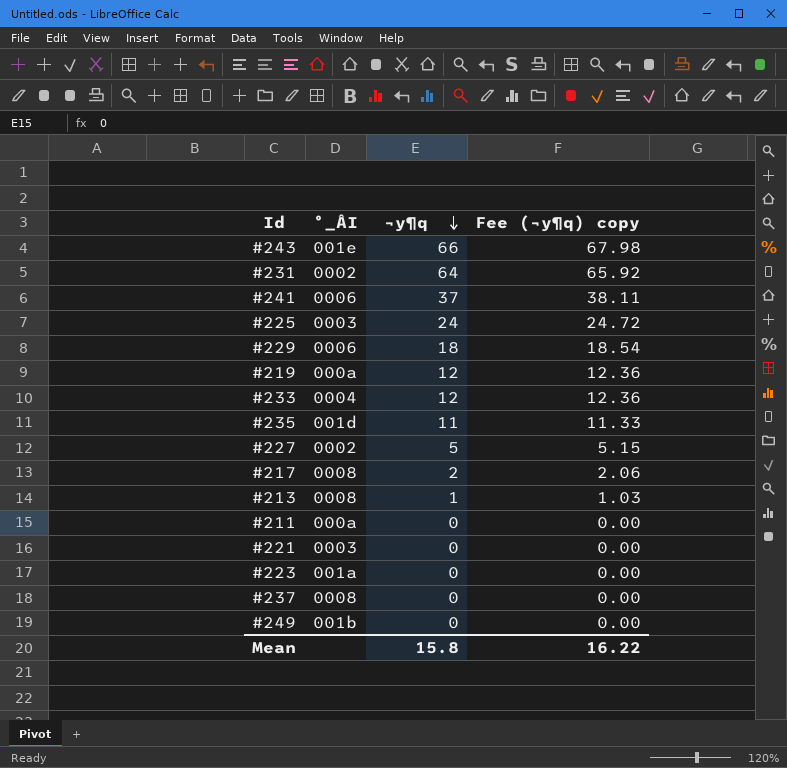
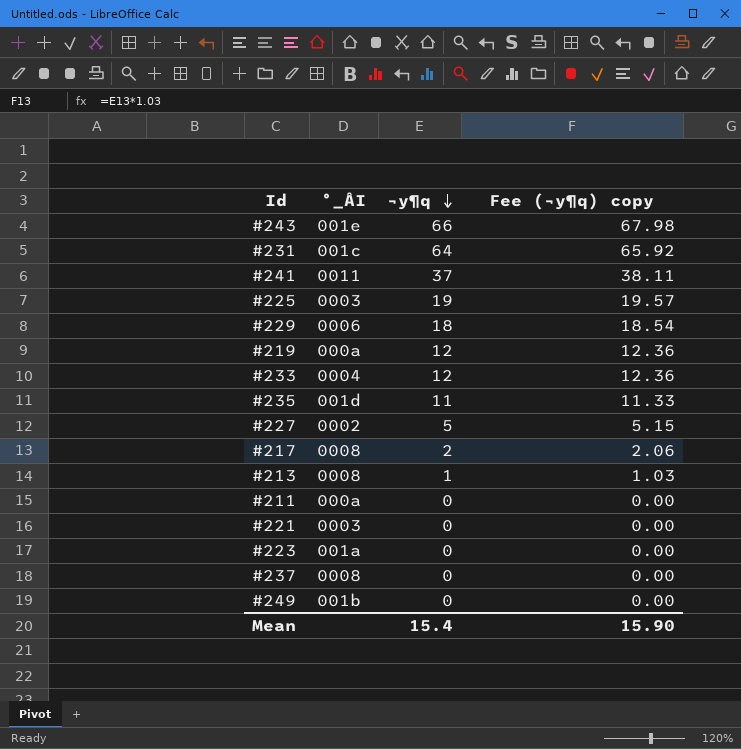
#231 | °_ÂI: 0002 -> 001c
#241 | °_ÂI: 0006 -> 0011
#225 | ¬y¶q: 24 -> 19
#225 | Fee (¬y¶q) copy: 24.72 -> 19.57
Mean | ¬y¶q: 15.8 -> 15.4
Mean | Fee (¬y¶q) copy: 16.22 -> 15.90

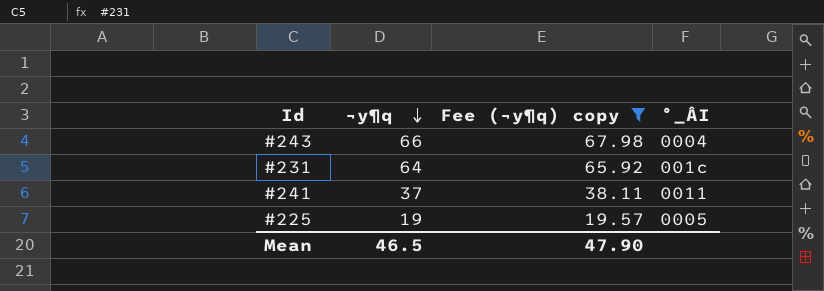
filter: none -> Fee (¬y¶q) copy >= 19.57
column °_ÂI | position: 2 -> 4
#243 | °_ÂI: 001e -> 0004
#225 | °_ÂI: 0003 -> 0005
Mean | ¬y¶q: 15.4 -> 46.5
Mean | Fee (¬y¶q) copy: 15.90 -> 47.90

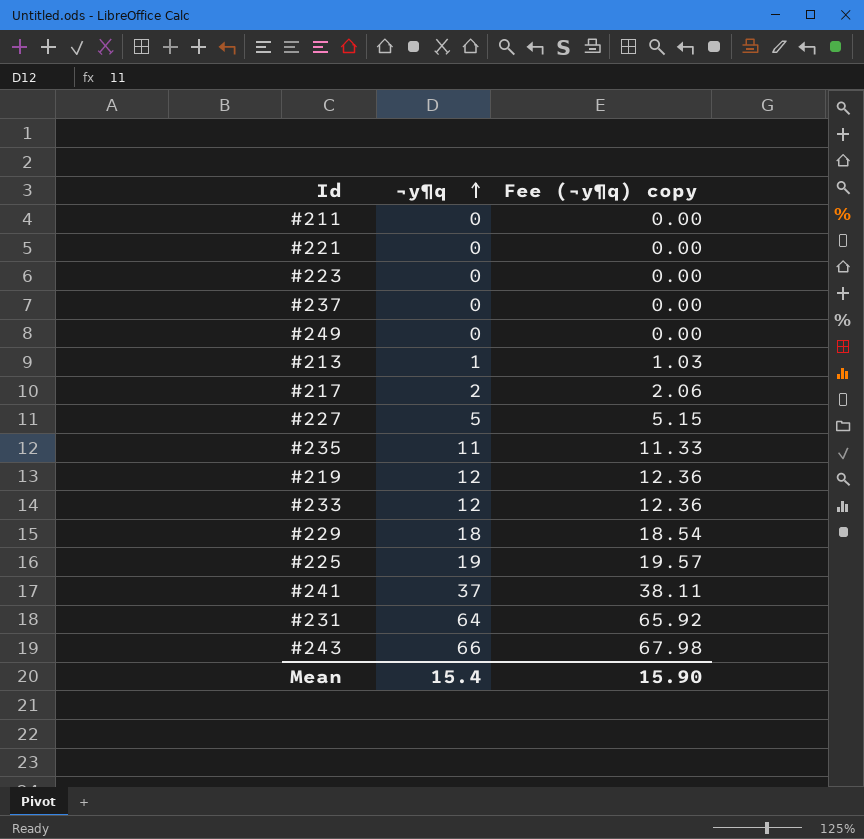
filter: Fee (¬y¶q) copy >= 19.57 -> none
row order: ¬y¶q descending -> ¬y¶q ascending
column °_ÂI | position: 4 -> none
Mean | ¬y¶q: 46.5 -> 15.4
Mean | Fee (¬y¶q) copy: 47.90 -> 15.90

